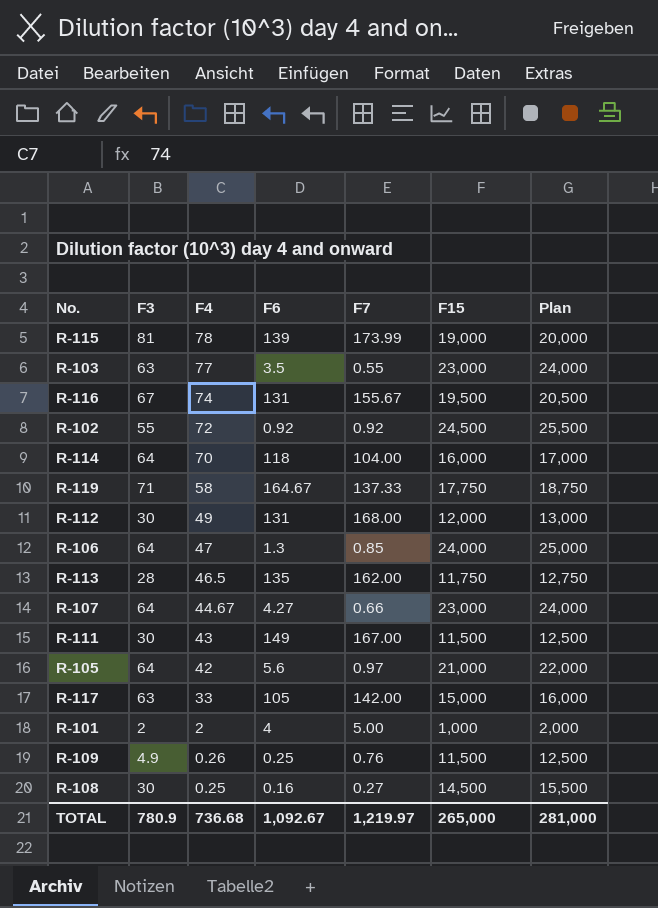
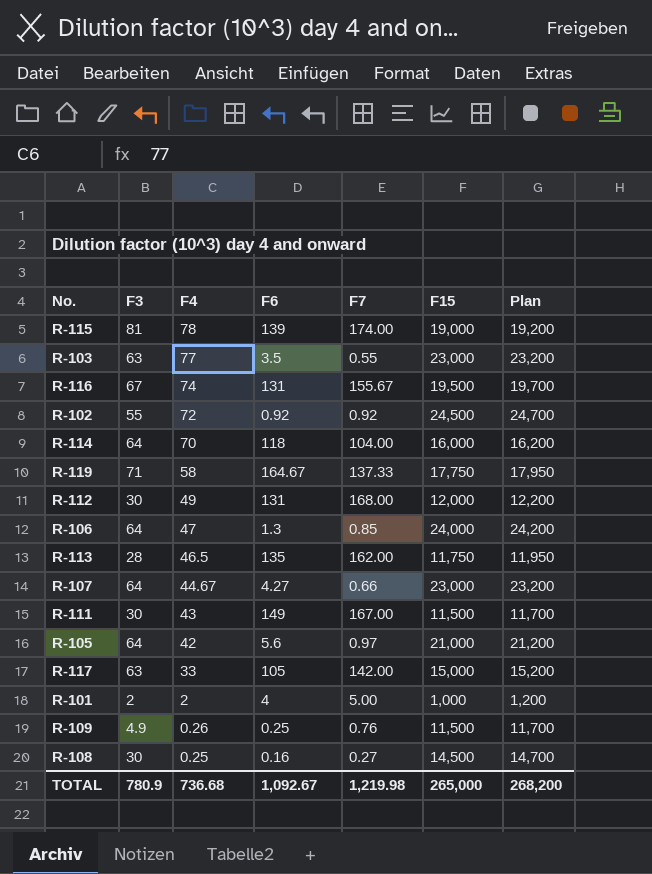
column Plan | formula: [F15] + 1000 -> [F15] + 200
R-115 | F7: 173.99 -> 174.00
TOTAL | F7: 1,219.97 -> 1,219.98
TOTAL | Plan: 281,000 -> 268,200

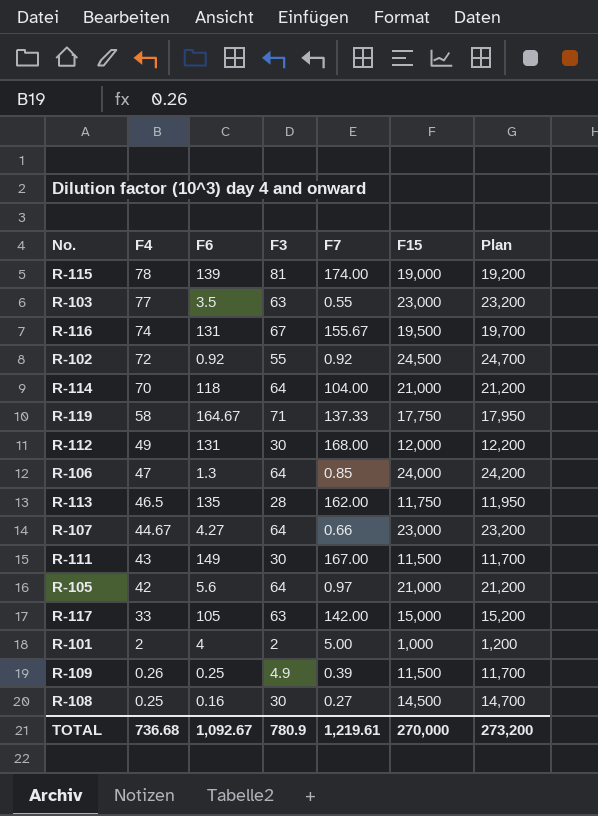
column F3 | position: 2 -> 4
R-114 | F15: 16,000 -> 21,000
R-114 | Plan: 16,200 -> 21,200
R-109 | F7: 0.76 -> 0.39
TOTAL | F7: 1,219.98 -> 1,219.61
TOTAL | F15: 265,000 -> 270,000
TOTAL | Plan: 268,200 -> 273,200

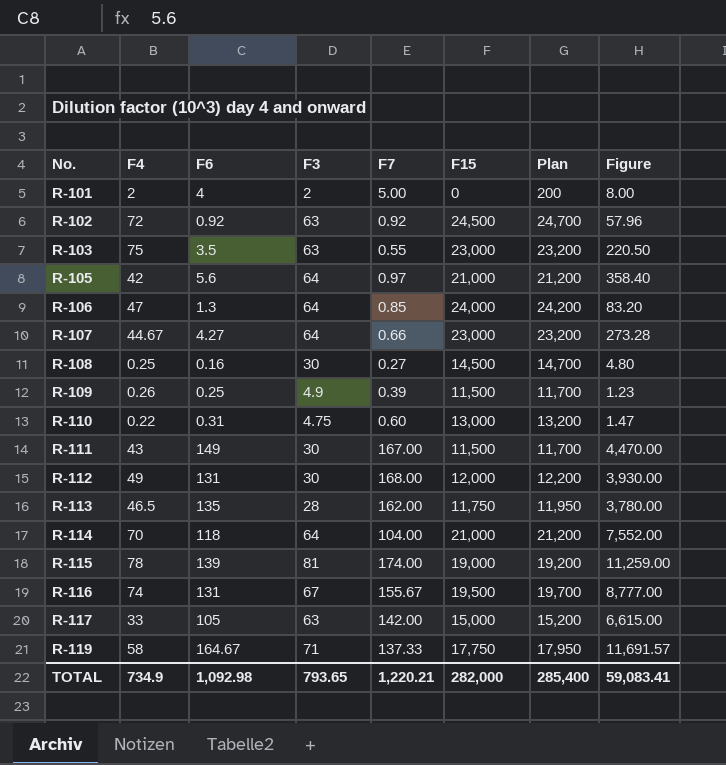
row order: F4 descending -> No. ascending
column Figure | formula: none -> [F6] * [F3]
R-101 | F15: 1,000 -> 0
R-101 | Plan: 1,200 -> 200
R-102 | F3: 55 -> 63
R-103 | F4: 77 -> 75
row R-110: none -> 0.22 | 0.31 | 4.75 | 0.60 | 13,000 | 13,200 | 1.47
TOTAL | F4: 736.68 -> 734.9
TOTAL | F6: 1,092.67 -> 1,092.98
TOTAL | F3: 780.9 -> 793.65
TOTAL | F7: 1,219.61 -> 1,220.21
TOTAL | F15: 270,000 -> 282,000
TOTAL | Plan: 273,200 -> 285,400

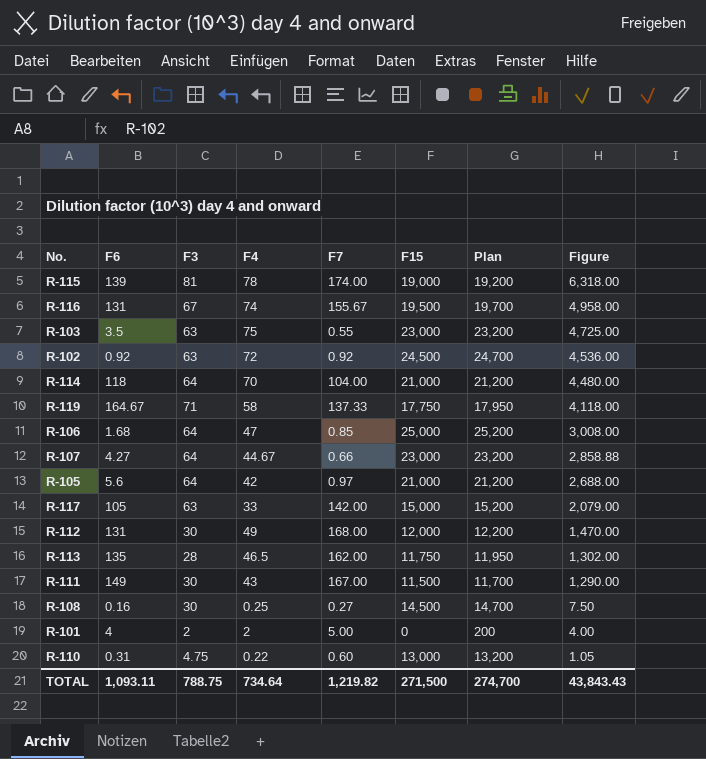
row order: No. ascending -> Figure descending
column F4 | position: 2 -> 4
column Figure | formula: [F6] * [F3] -> [F3] * [F4]
row R-109: 0.26 | 0.25 | 4.9 | 0.39 | 11,500 | 11,700 | 1.23 -> none
R-106 | F6: 1.3 -> 1.68
R-106 | F15: 24,000 -> 25,000
R-106 | Plan: 24,200 -> 25,200
TOTAL | F6: 1,092.98 -> 1,093.11
TOTAL | F3: 793.65 -> 788.75
TOTAL | F4: 734.9 -> 734.64
TOTAL | F7: 1,220.21 -> 1,219.82
TOTAL | F15: 282,000 -> 271,500
TOTAL | Plan: 285,400 -> 274,700
TOTAL | Figure: 59,083.41 -> 43,843.43

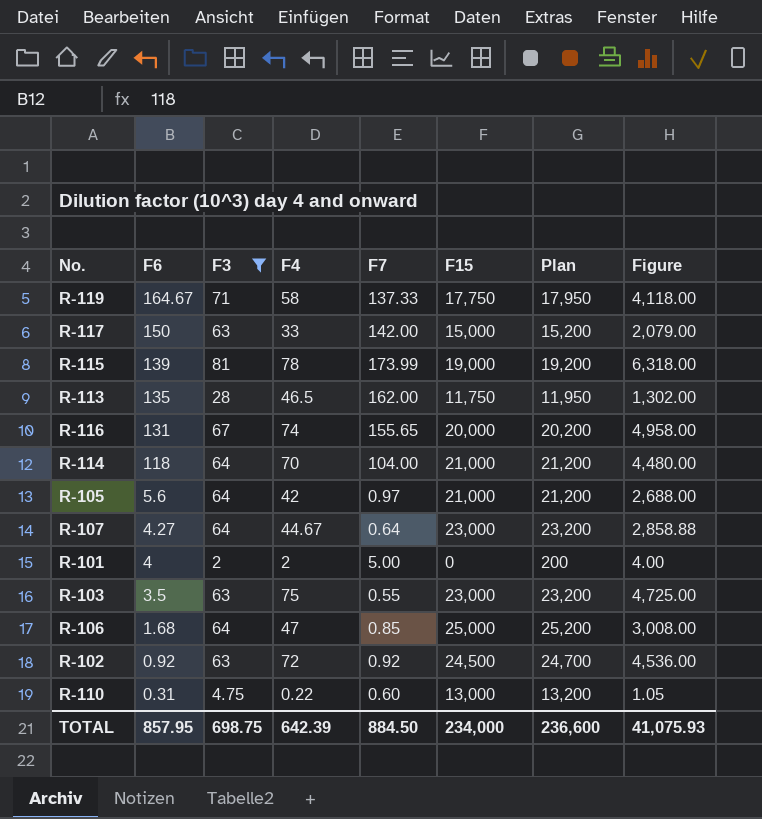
filter: none -> F3 != 30
row order: Figure descending -> F6 descending
R-117 | F6: 105 -> 150
R-115 | F7: 174.00 -> 173.99
R-116 | F7: 155.67 -> 155.65
R-116 | F15: 19,500 -> 20,000
R-116 | Plan: 19,700 -> 20,200
R-107 | F7: 0.66 -> 0.64
TOTAL | F6: 1,093.11 -> 857.95
TOTAL | F3: 788.75 -> 698.75
TOTAL | F4: 734.64 -> 642.39
TOTAL | F7: 1,219.82 -> 884.50
TOTAL | F15: 271,500 -> 234,000
TOTAL | Plan: 274,700 -> 236,600
TOTAL | Figure: 43,843.43 -> 41,075.93

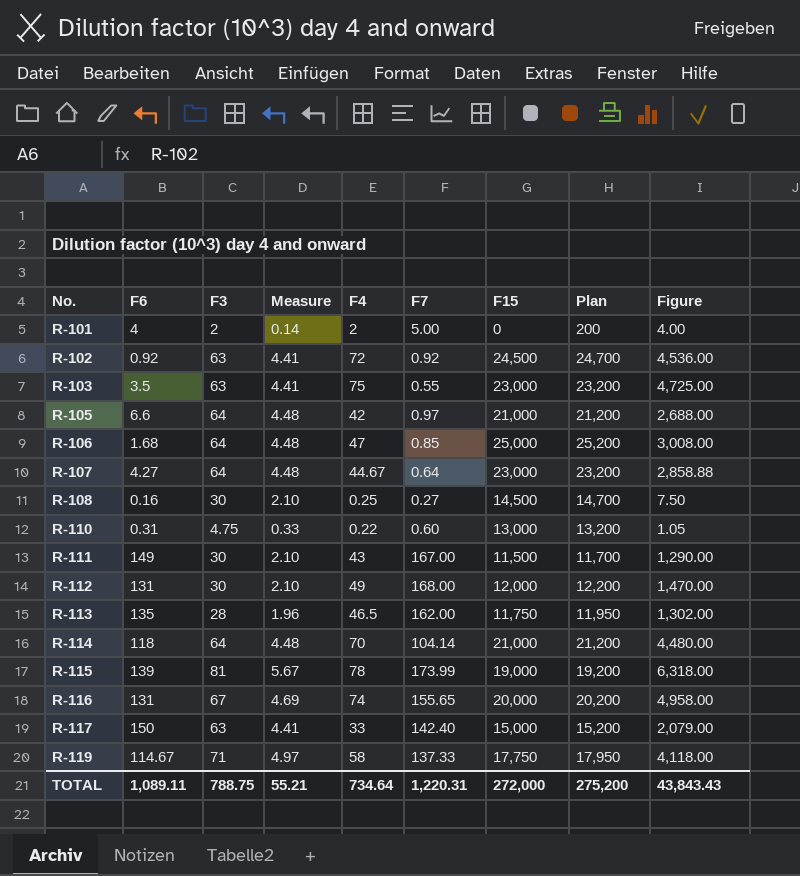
filter: F3 != 30 -> none
row order: F6 descending -> No. ascending
column Measure | formula: none -> [F3] * 0.07
R-105 | F6: 5.6 -> 6.6
R-114 | F7: 104.00 -> 104.14
R-117 | F7: 142.00 -> 142.40
R-119 | F6: 164.67 -> 114.67
TOTAL | F6: 857.95 -> 1,089.11
TOTAL | F3: 698.75 -> 788.75
TOTAL | F4: 642.39 -> 734.64
TOTAL | F7: 884.50 -> 1,220.31
TOTAL | F15: 234,000 -> 272,000
TOTAL | Plan: 236,600 -> 275,200
TOTAL | Figure: 41,075.93 -> 43,843.43

